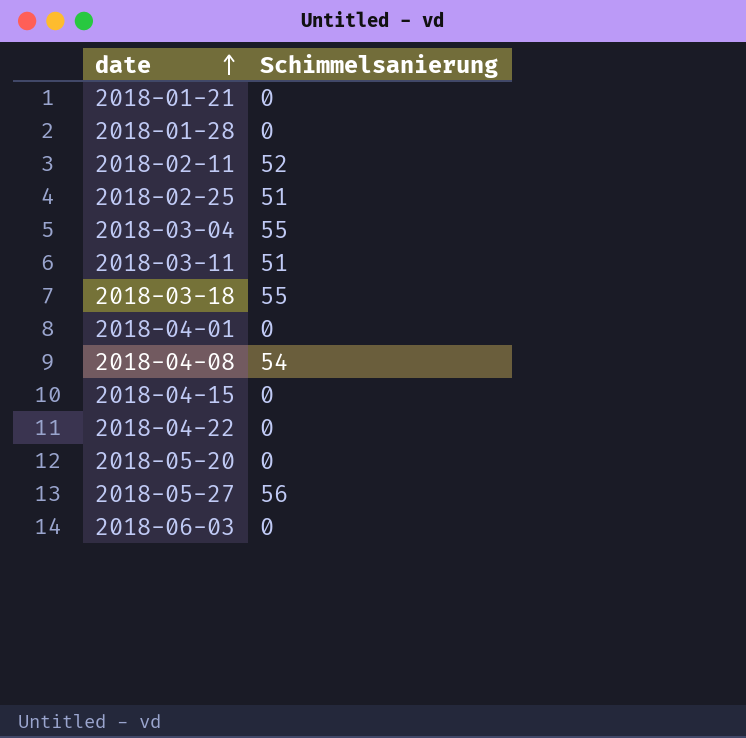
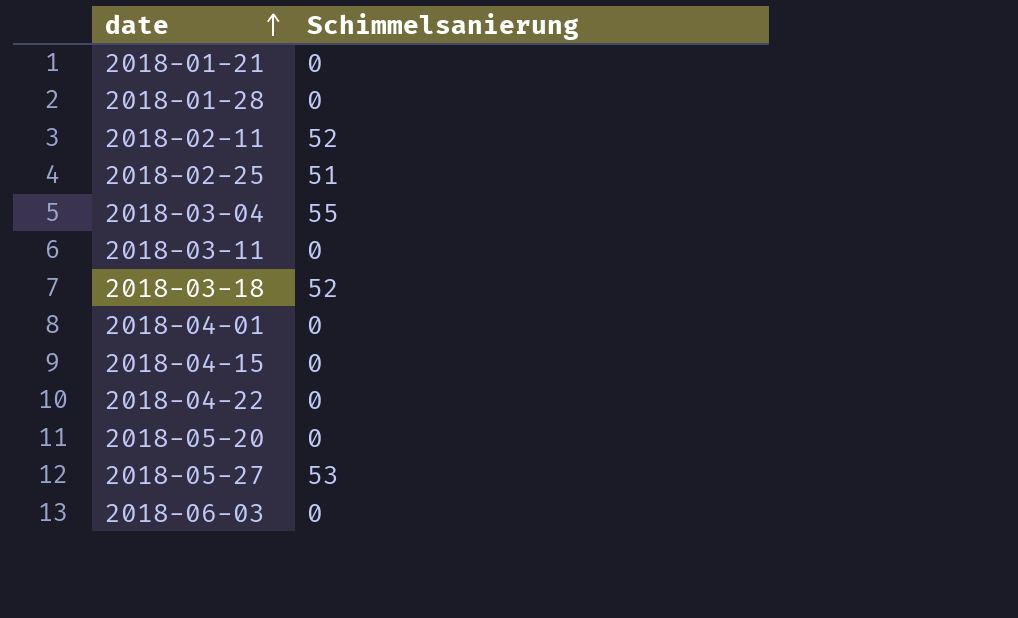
row 2018-04-08: 54 -> none
2018-03-11 | Schimmelsanierung: 51 -> 0
2018-03-18 | Schimmelsanierung: 55 -> 52
2018-05-27 | Schimmelsanierung: 56 -> 53

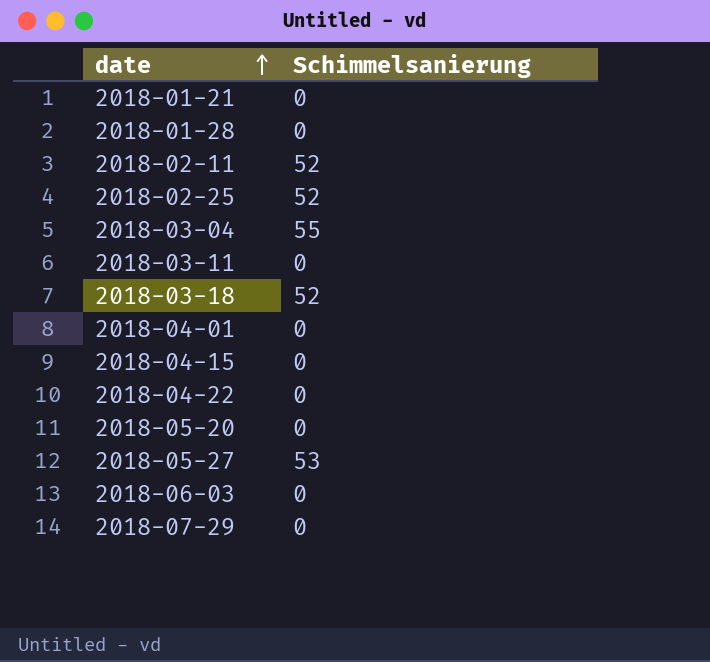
2018-02-25 | Schimmelsanierung: 51 -> 52
row 2018-07-29: none -> 0

